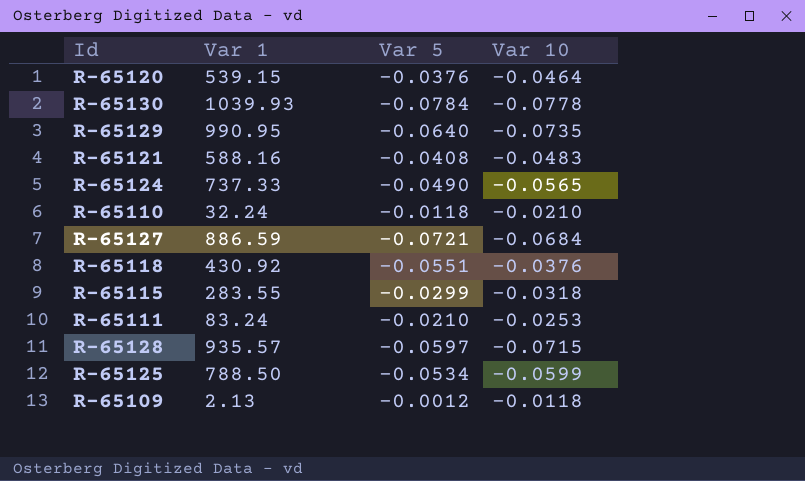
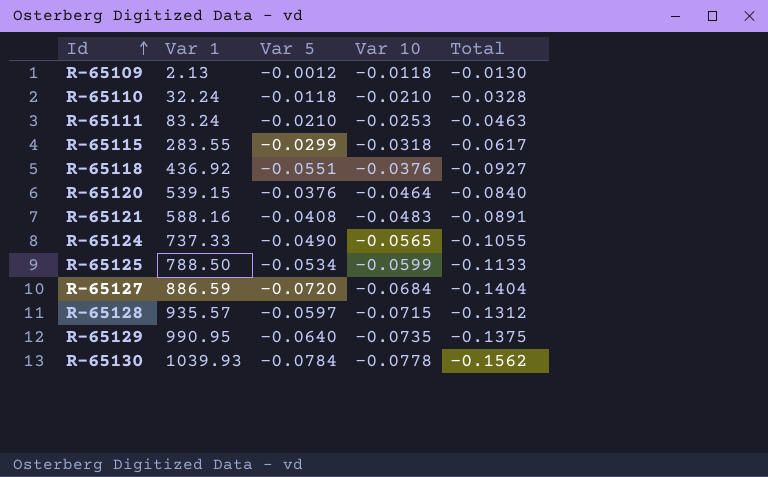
row order: none -> Id ascending
column Total | formula: none -> [Var 5] + [Var 10]
R-65118 | Var 1: 430.92 -> 436.92
R-65127 | Var 5: -0.0721 -> -0.0720

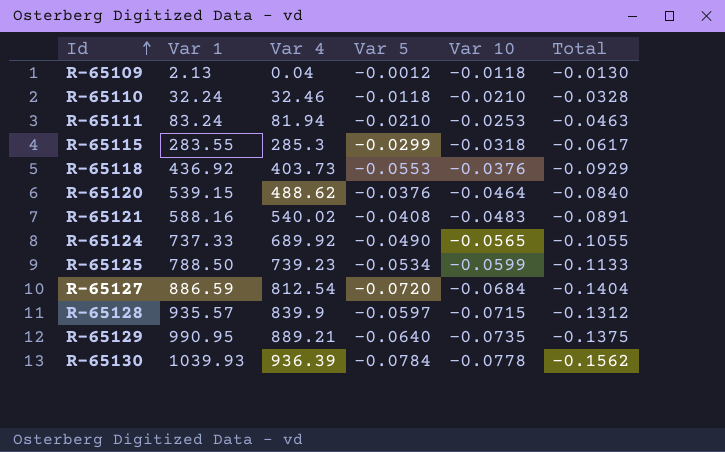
column Var 4 | position: none -> 3
R-65118 | Var 5: -0.0551 -> -0.0553
R-65118 | Total: -0.0927 -> -0.0929

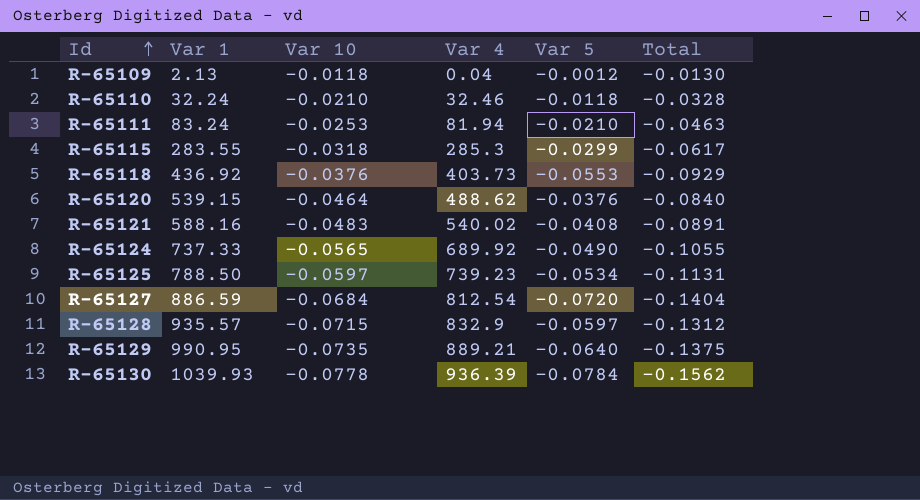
column Var 10 | position: 5 -> 3
R-65125 | Var 10: -0.0599 -> -0.0597
R-65125 | Total: -0.1133 -> -0.1131
R-65128 | Var 4: 839.9 -> 832.9

